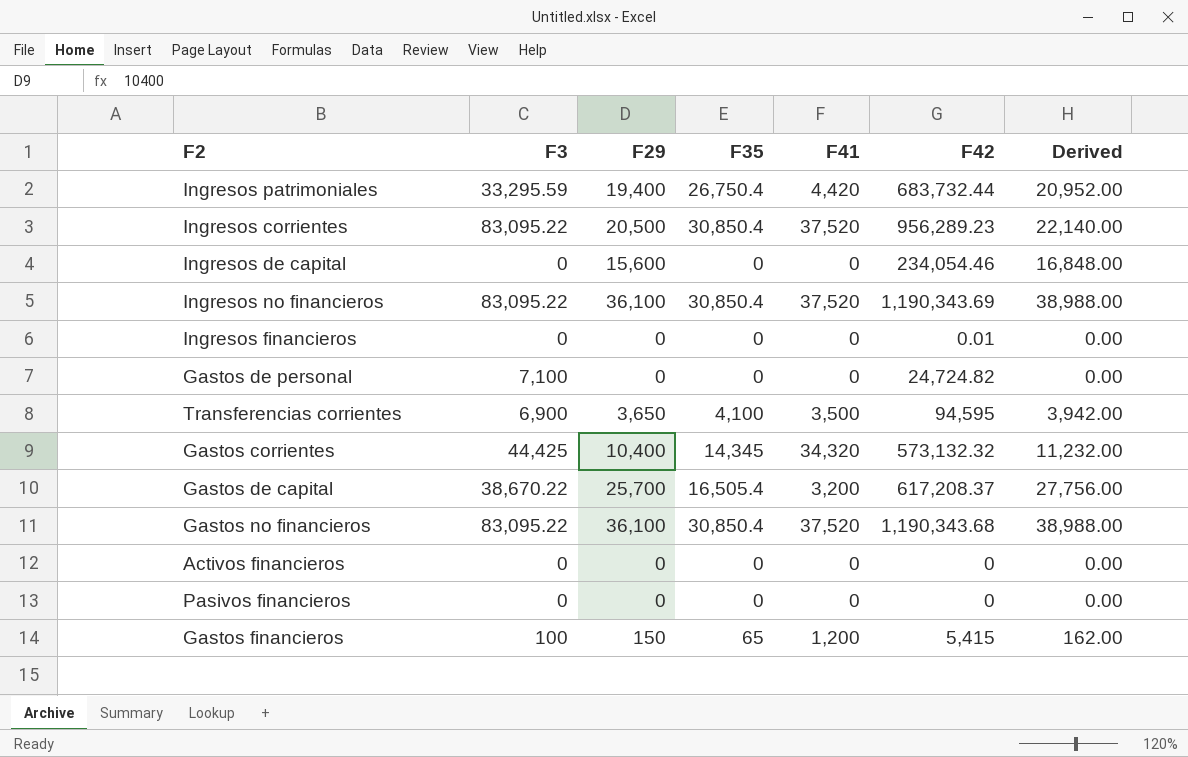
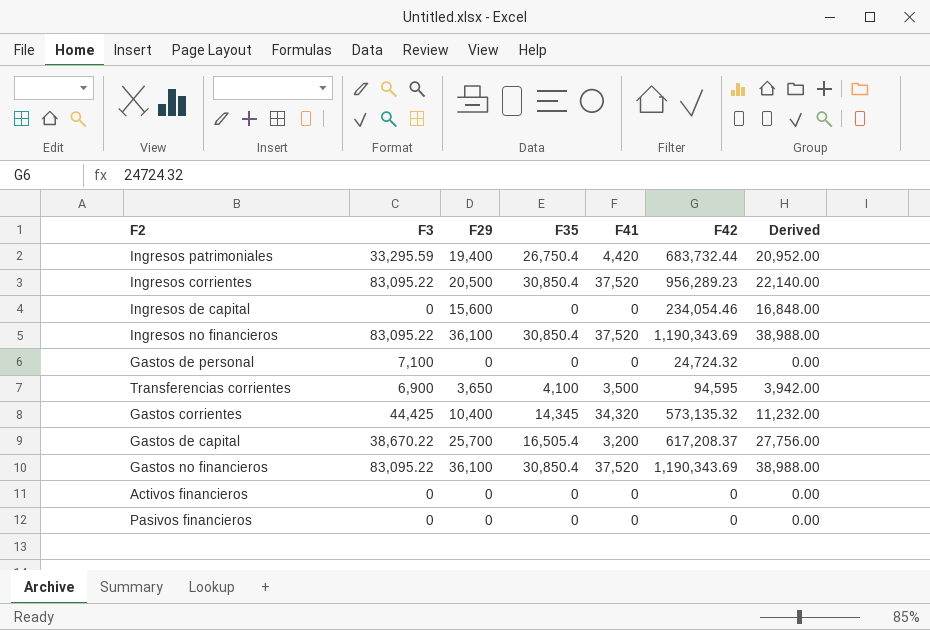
row Ingresos financieros: 0 | 0 | 0 | 0 | 0.01 | 0.00 -> none
row Gastos financieros: 100 | 150 | 65 | 1,200 | 5,415 | 162.00 -> none
Gastos de personal | F42: 24,724.82 -> 24,724.32
Gastos corrientes | F42: 573,132.32 -> 573,135.32
Gastos no financieros | F42: 1,190,343.68 -> 1,190,343.69

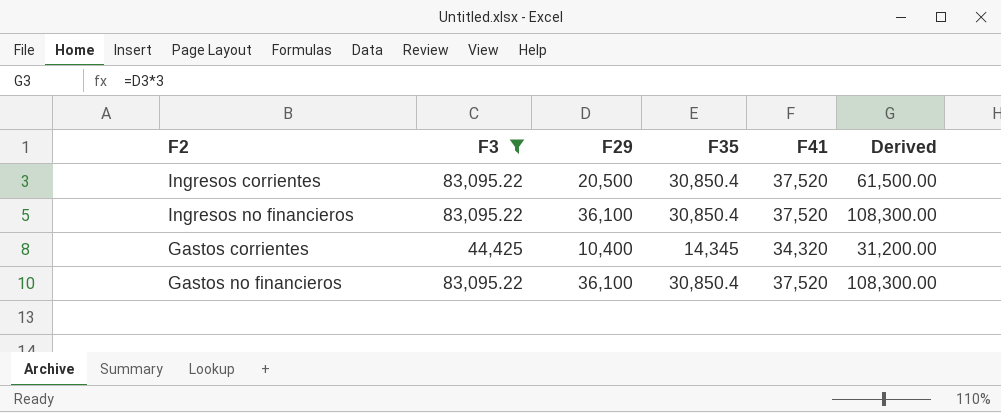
filter: none -> F3 >= 44,425
column F42 | position: 6 -> none
column Derived | formula: [F29] * 1.08 -> [F29] * 3

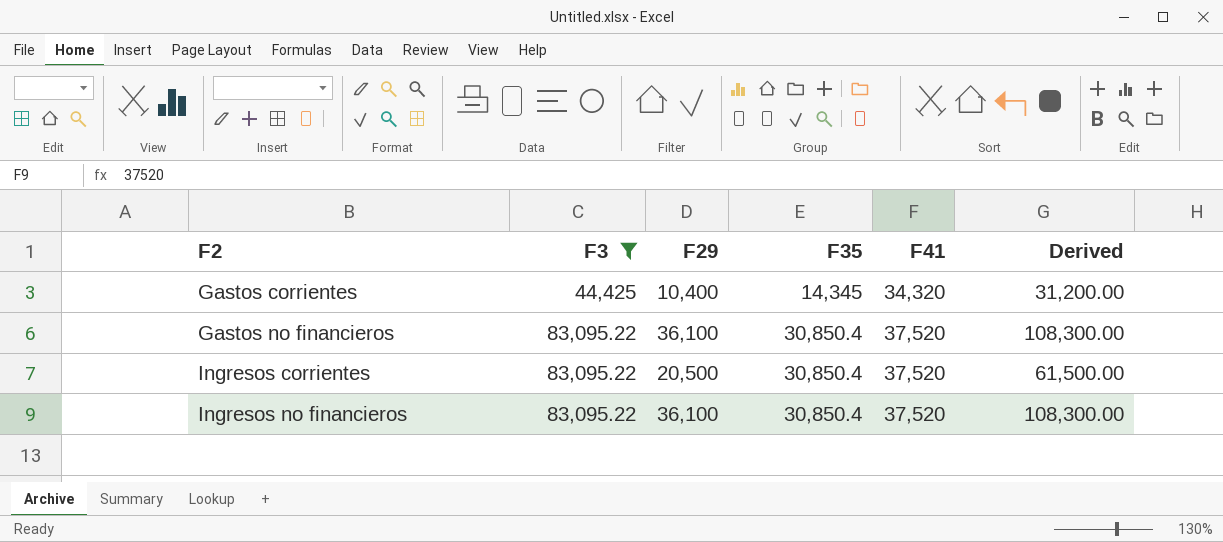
row order: none -> F2 ascending

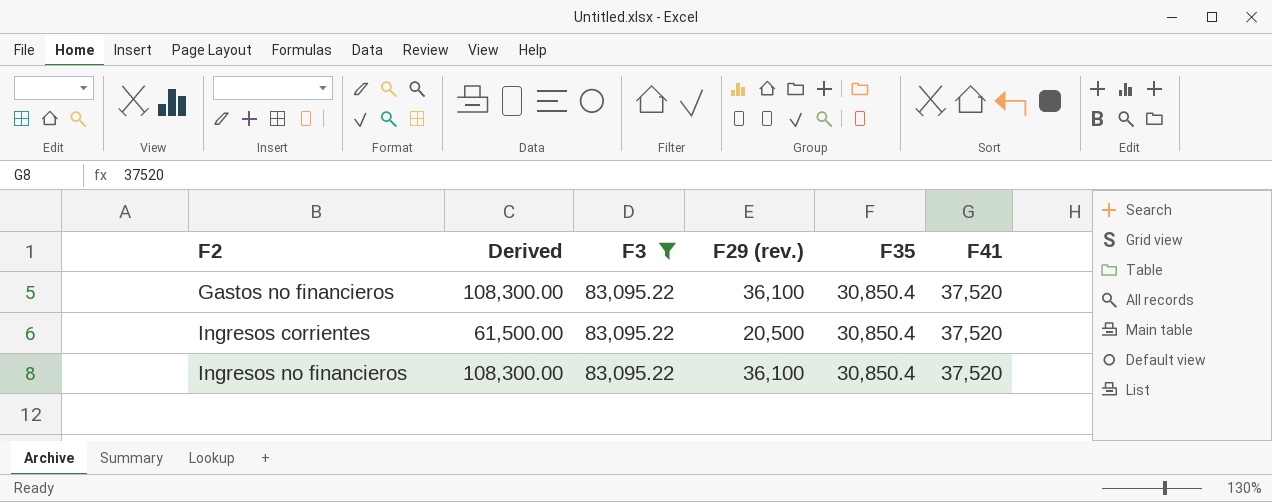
column Derived | position: 6 -> 2
column name: F29 -> F29 (rev.)
row Gastos corrientes: 44,425 | 10,400 | 14,345 | 34,320 | 31,200.00 -> none

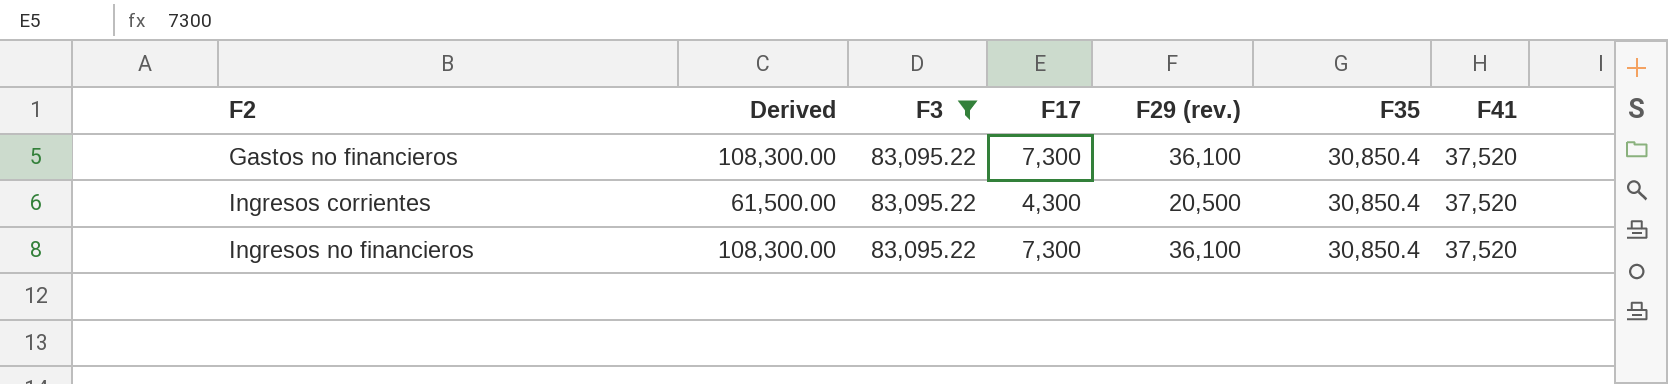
column F17 | position: none -> 4

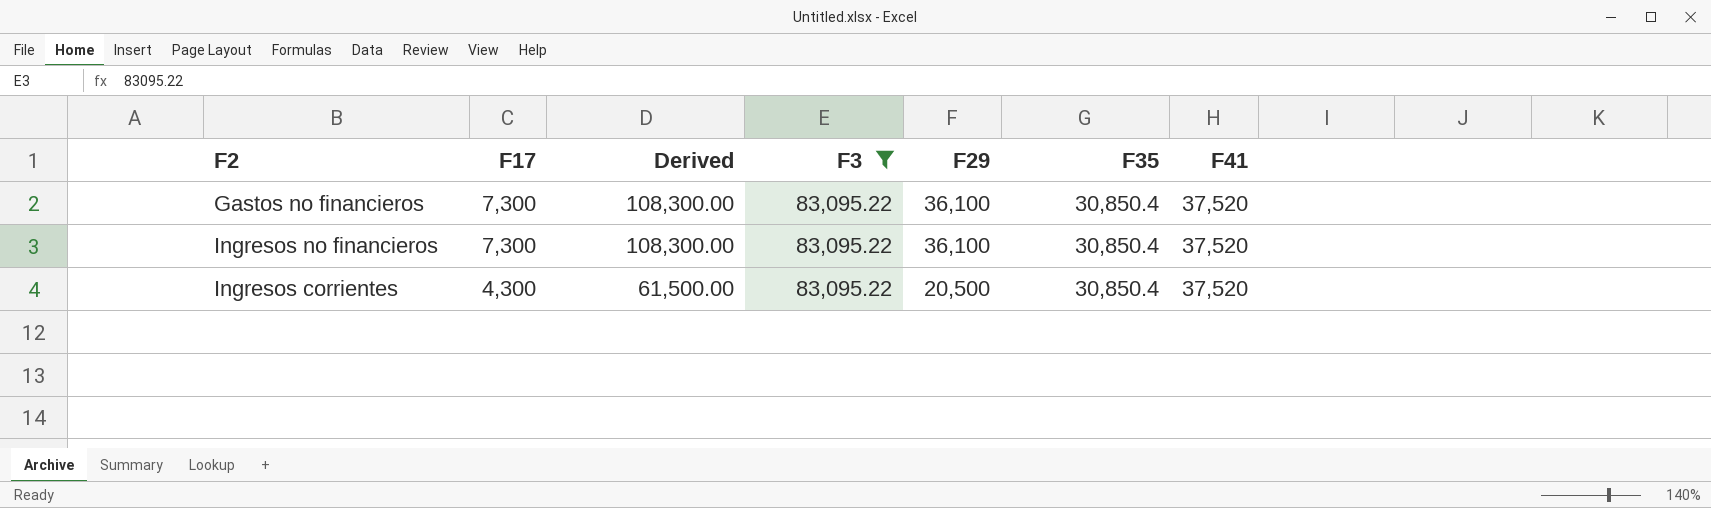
row order: F2 ascending -> F17 descending
column F17 | position: 4 -> 2
column name: F29 (rev.) -> F29

